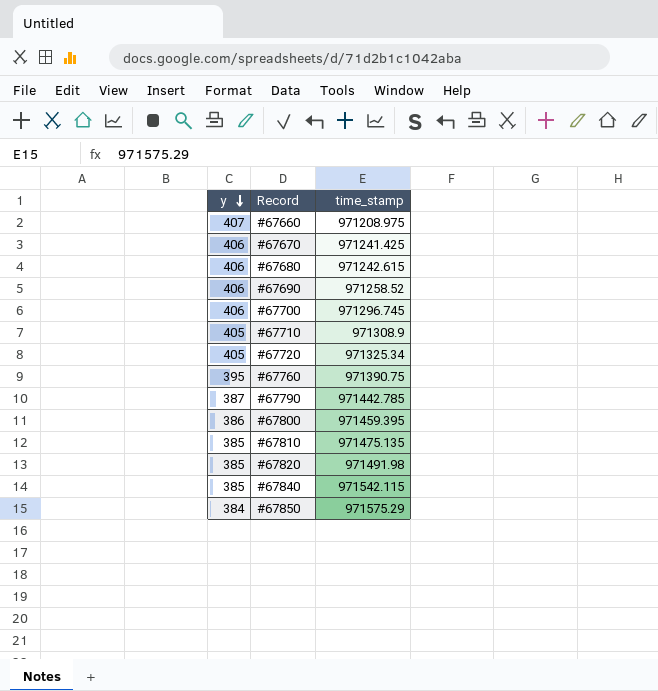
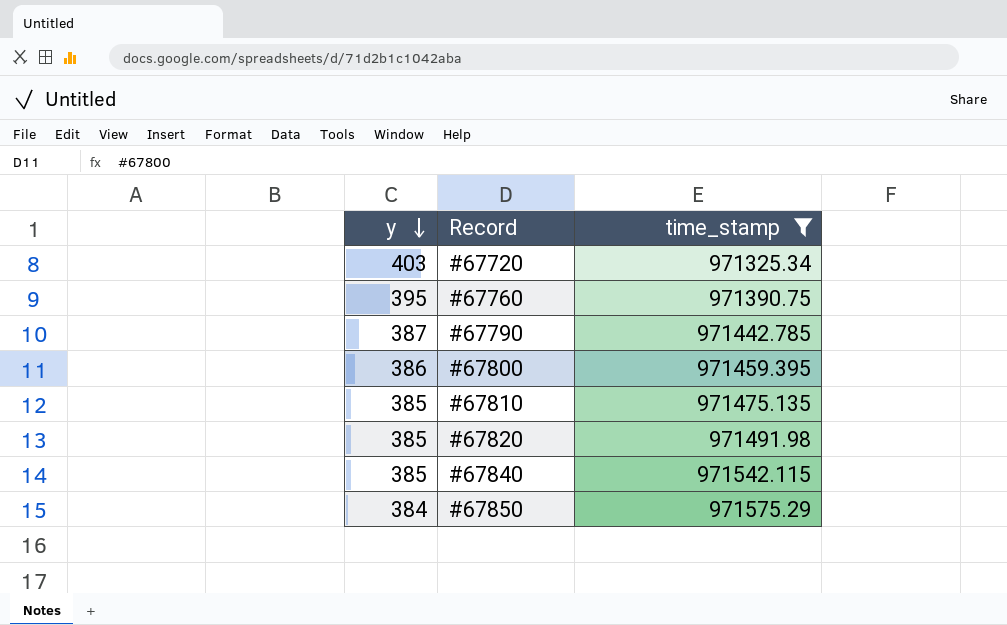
filter: none -> time_stamp >= 971325.34
#67720 | y: 405 -> 403

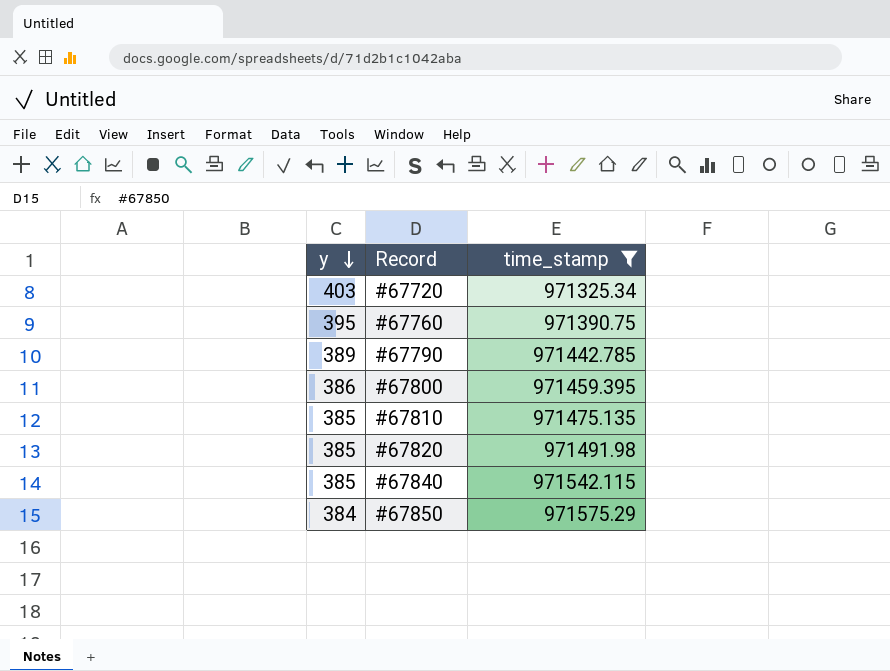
#67790 | y: 387 -> 389

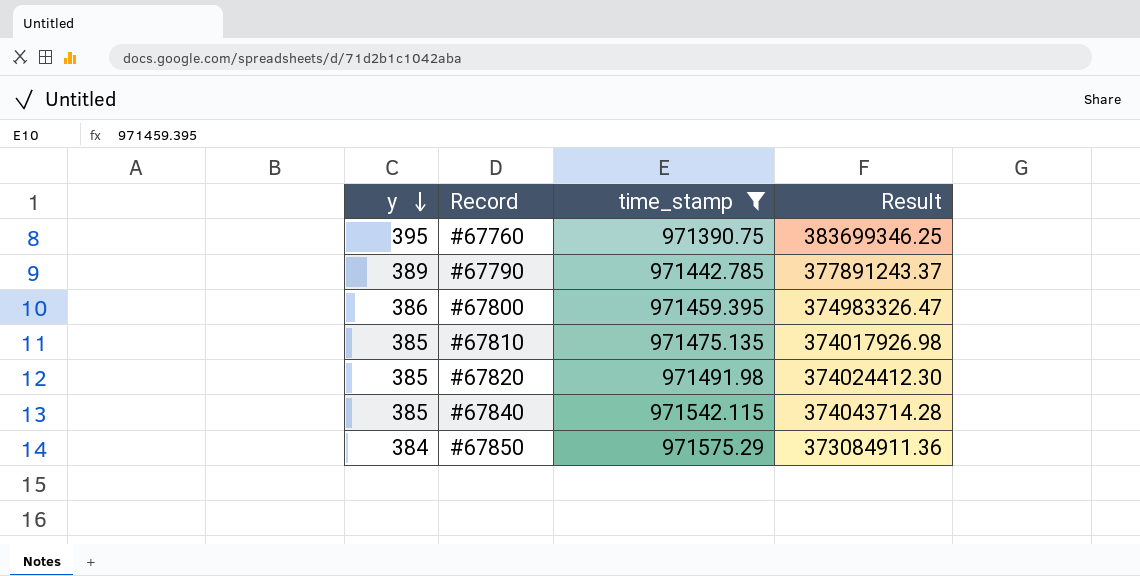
column Result | formula: none -> [y] * [time_stamp]
row #67720: 403 | 971325.34 -> none

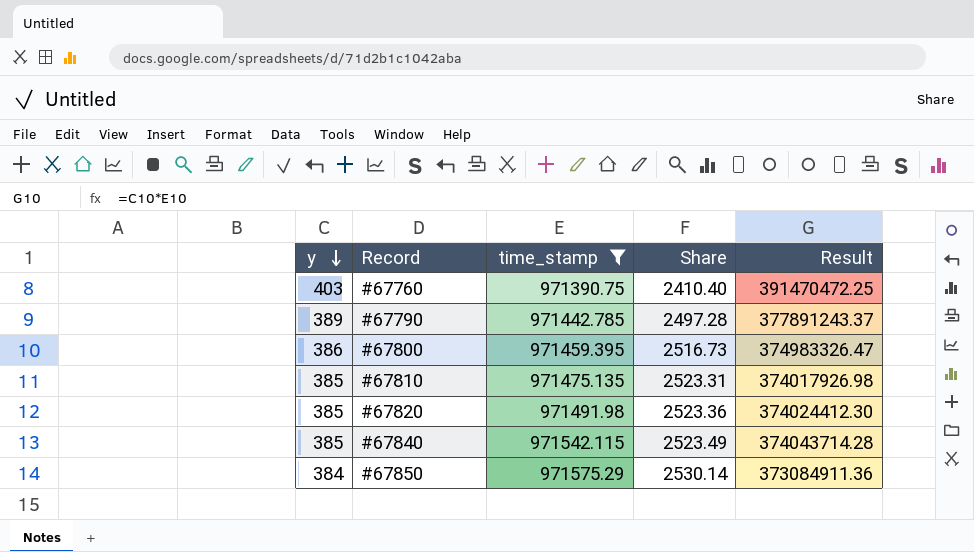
column Share | formula: none -> [time_stamp] / [y]
#67760 | y: 395 -> 403
#67760 | Result: 383699346.25 -> 391470472.25

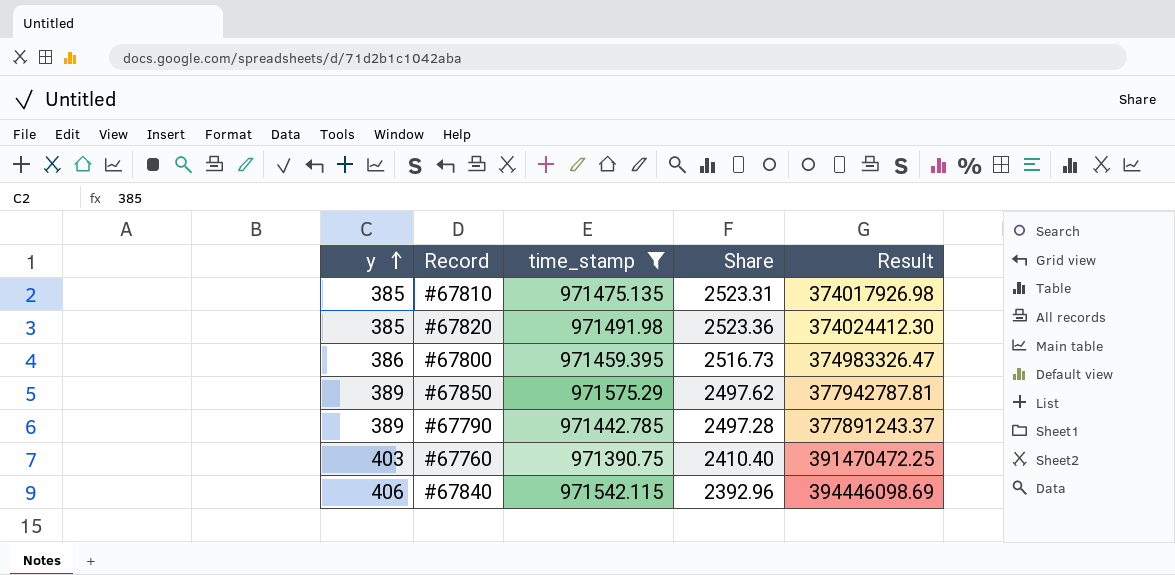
row order: y descending -> y ascending
#67850 | y: 384 -> 389
#67850 | Share: 2530.14 -> 2497.62
#67850 | Result: 373084911.36 -> 377942787.81
#67840 | y: 385 -> 406
#67840 | Share: 2523.49 -> 2392.96
#67840 | Result: 374043714.28 -> 394446098.69

